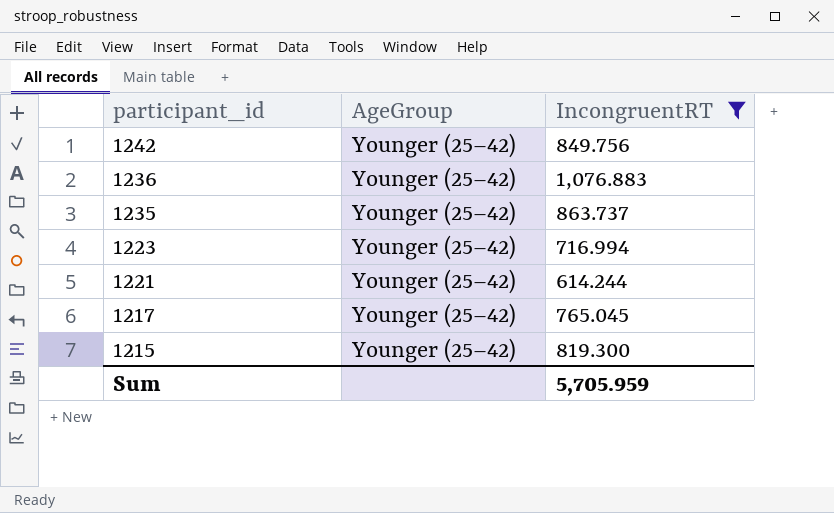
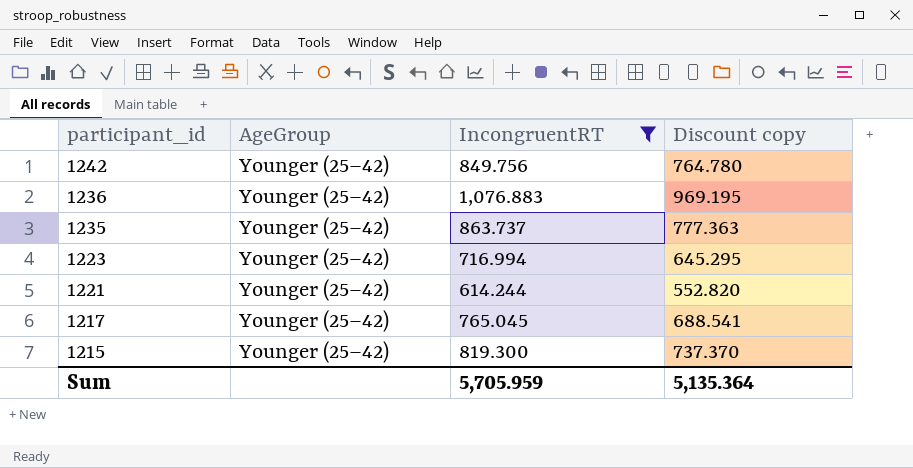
column Discount copy | formula: none -> [IncongruentRT] * 0.9

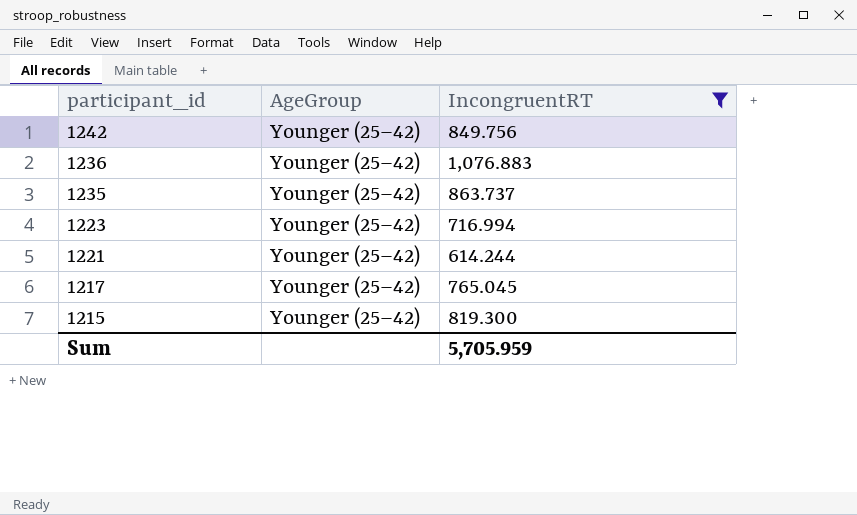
column Discount copy | formula: [IncongruentRT] * 0.9 -> none

